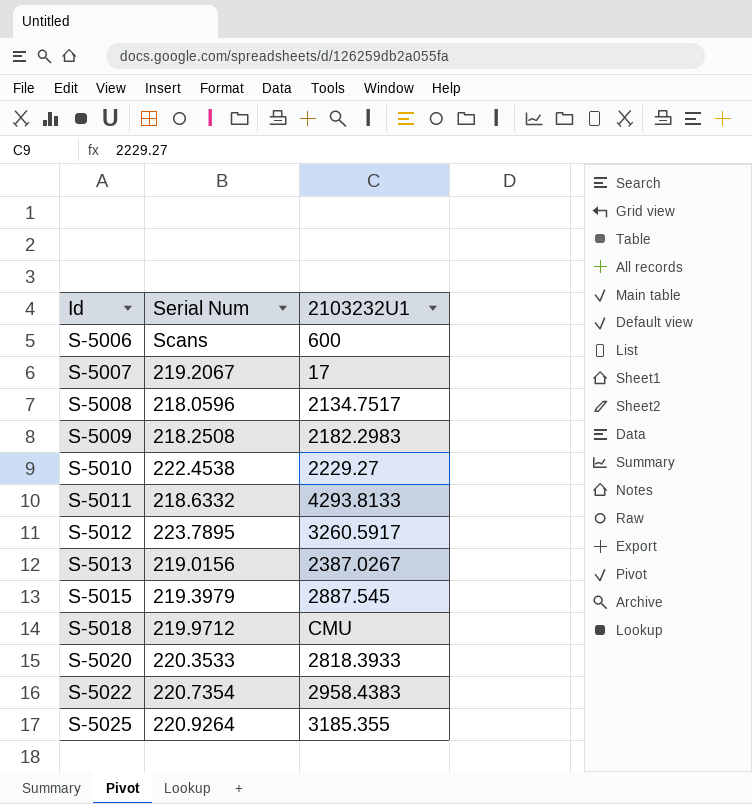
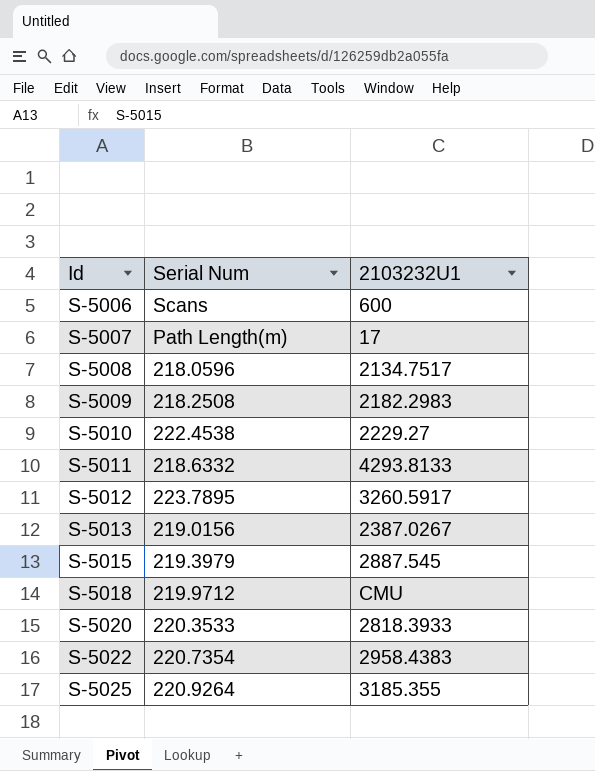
S-5007 | Serial Num: 219.2067 -> Path Length(m)

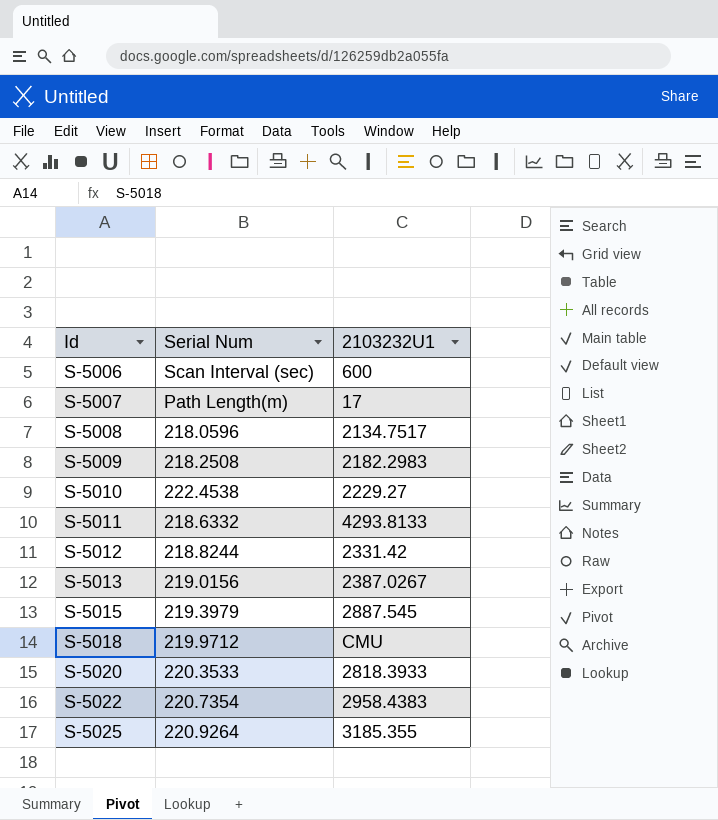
S-5006 | Serial Num: Scans -> Scan Interval (sec)
S-5012 | Serial Num: 223.7895 -> 218.8244
S-5012 | 2103232U1: 3260.5917 -> 2331.42

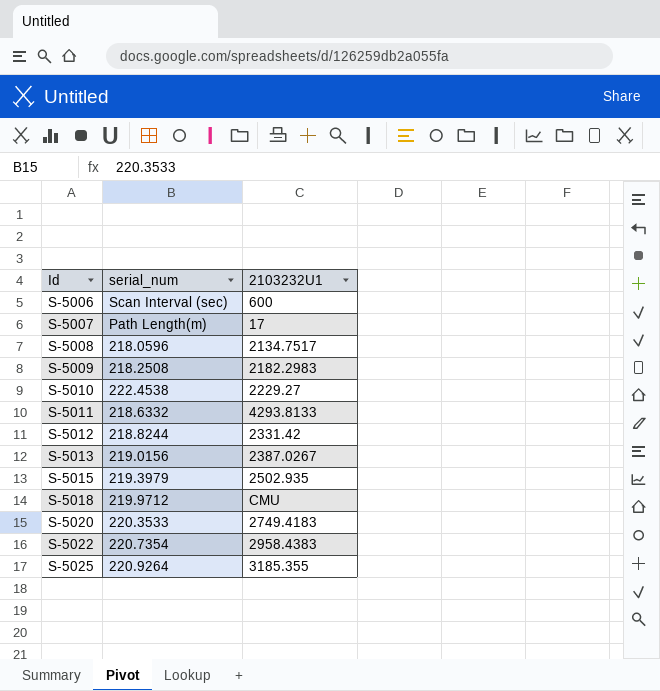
column name: Serial Num -> serial_num
S-5015 | 2103232U1: 2887.545 -> 2502.935
S-5020 | 2103232U1: 2818.3933 -> 2749.4183

